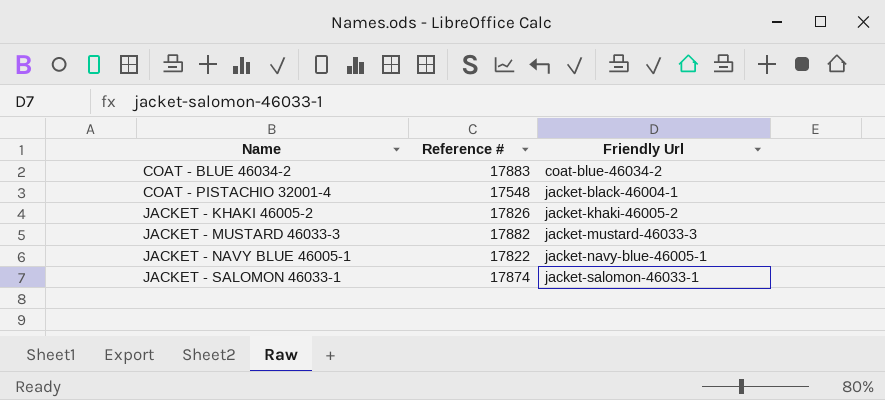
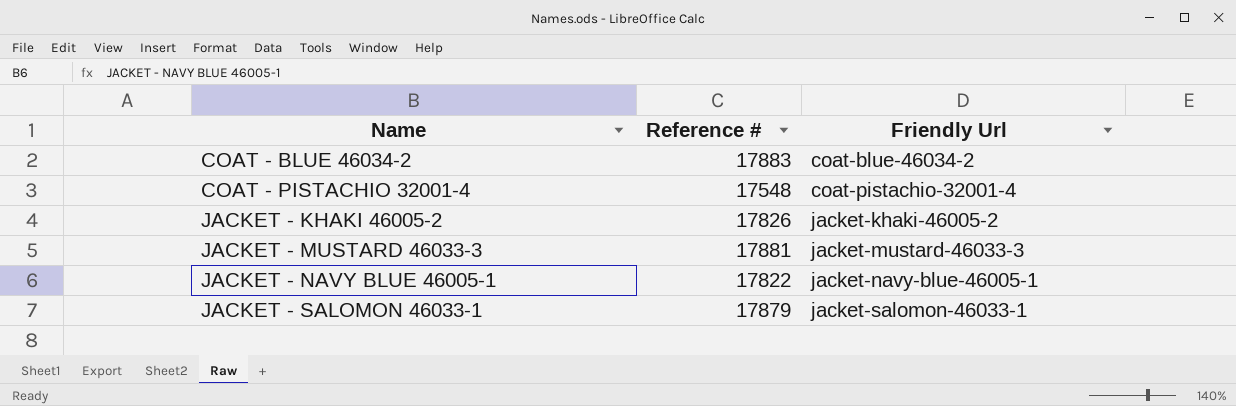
COAT - PISTACHIO 32001-4 | Friendly Url: jacket-black-46004-1 -> coat-pistachio-32001-4
JACKET - MUSTARD 46033-3 | Reference #: 17882 -> 17881
JACKET - SALOMON 46033-1 | Reference #: 17874 -> 17879

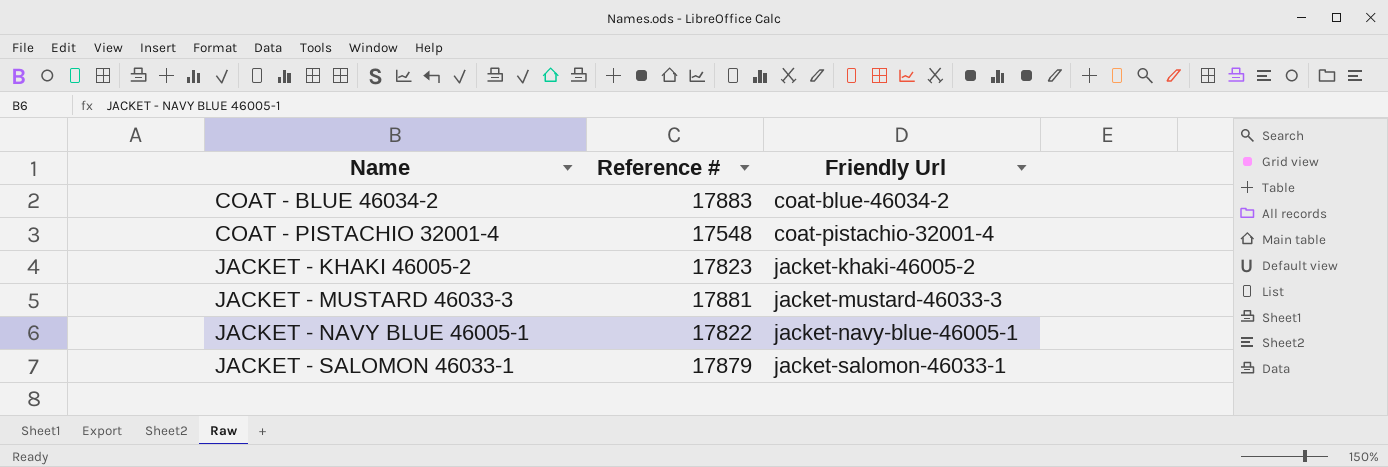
JACKET - KHAKI 46005-2 | Reference #: 17826 -> 17823

